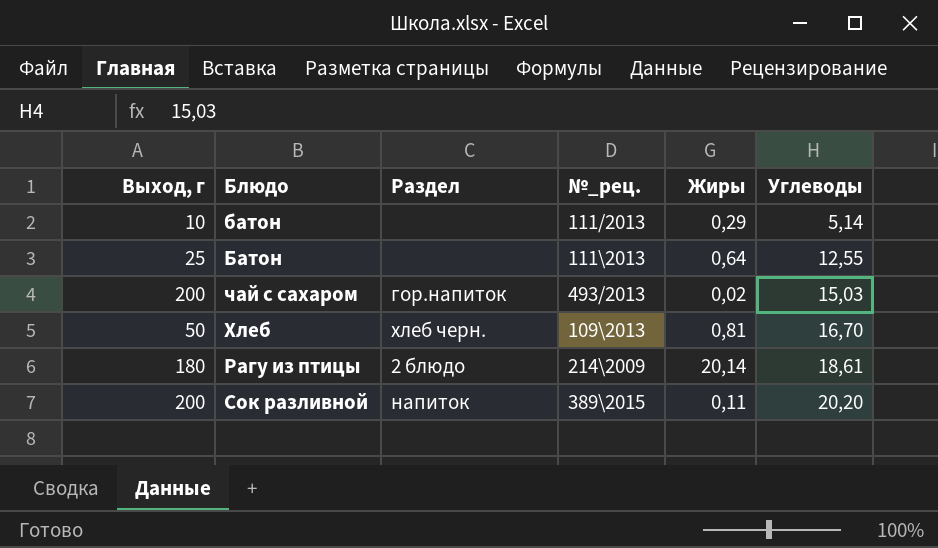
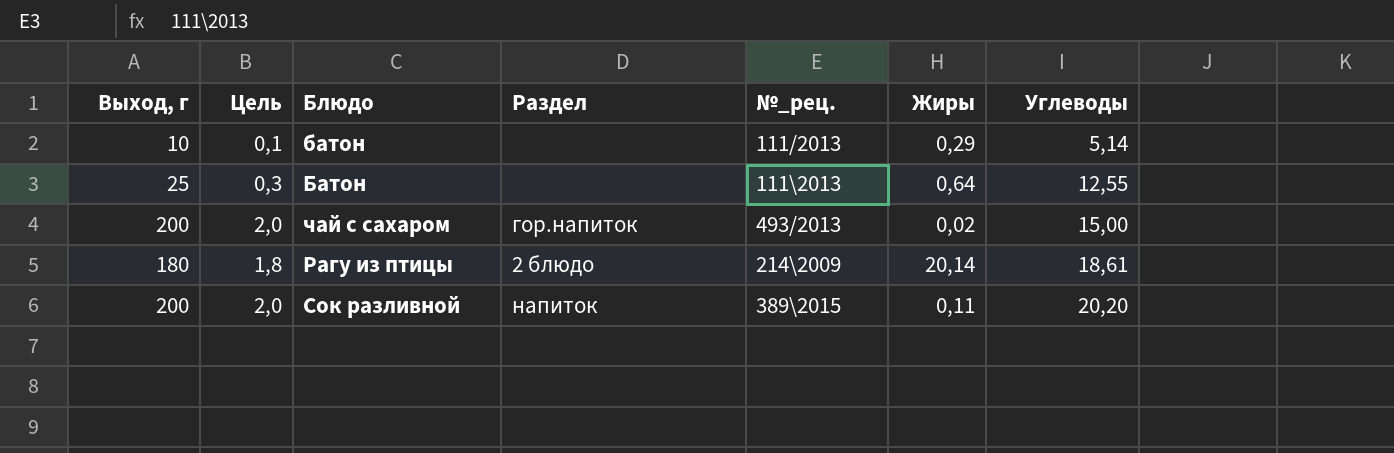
column Цель | formula: none -> [Выход, г] * 0,01
row Хлеб: 50 | хлеб черн. | 109\2013 | 0,81 | 16,70 -> none
чай с сахаром | Углеводы: 15,03 -> 15,00

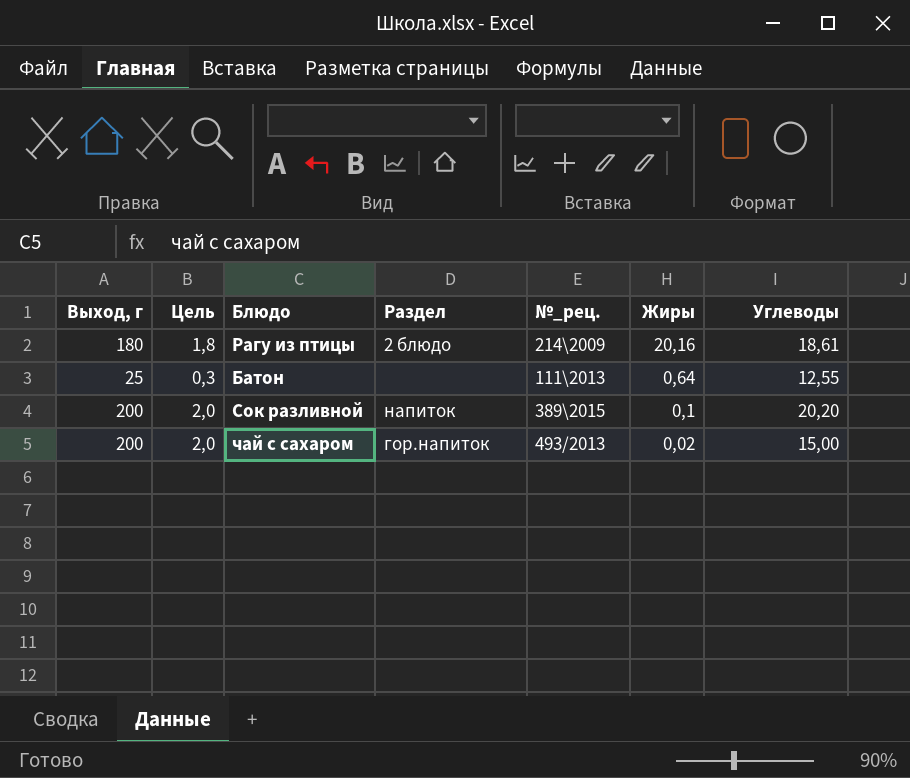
row order: Углеводы ascending -> Жиры descending
row батон: 10 | 0,1 | none | 111/2013 | 0,29 | 5,14 -> none
Рагу из птицы | Жиры: 20,14 -> 20,16
Сок разливной | Жиры: 0,11 -> 0,1

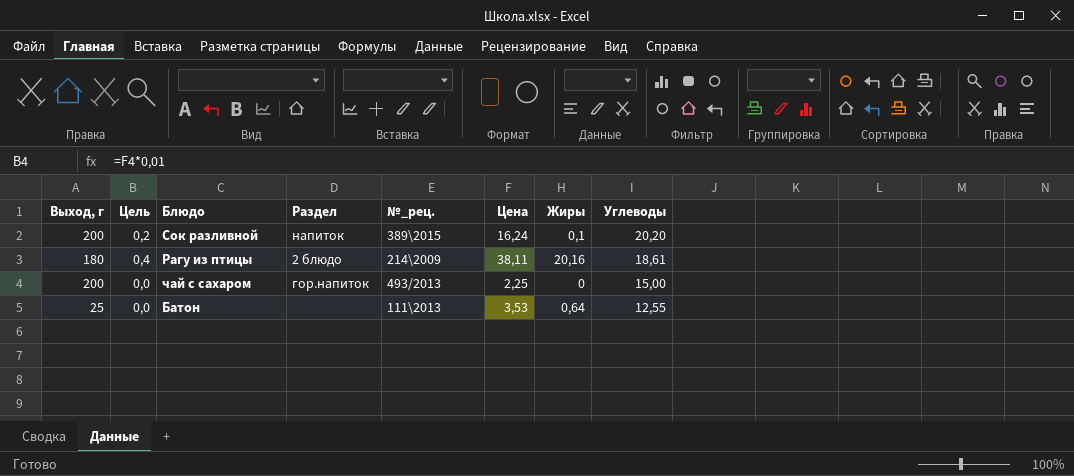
row order: Жиры descending -> Углеводы descending
column Цель | formula: [Выход, г] * 0,01 -> [Цена] * 0,01
column Цена | position: none -> 6
чай с сахаром | Жиры: 0,02 -> 0

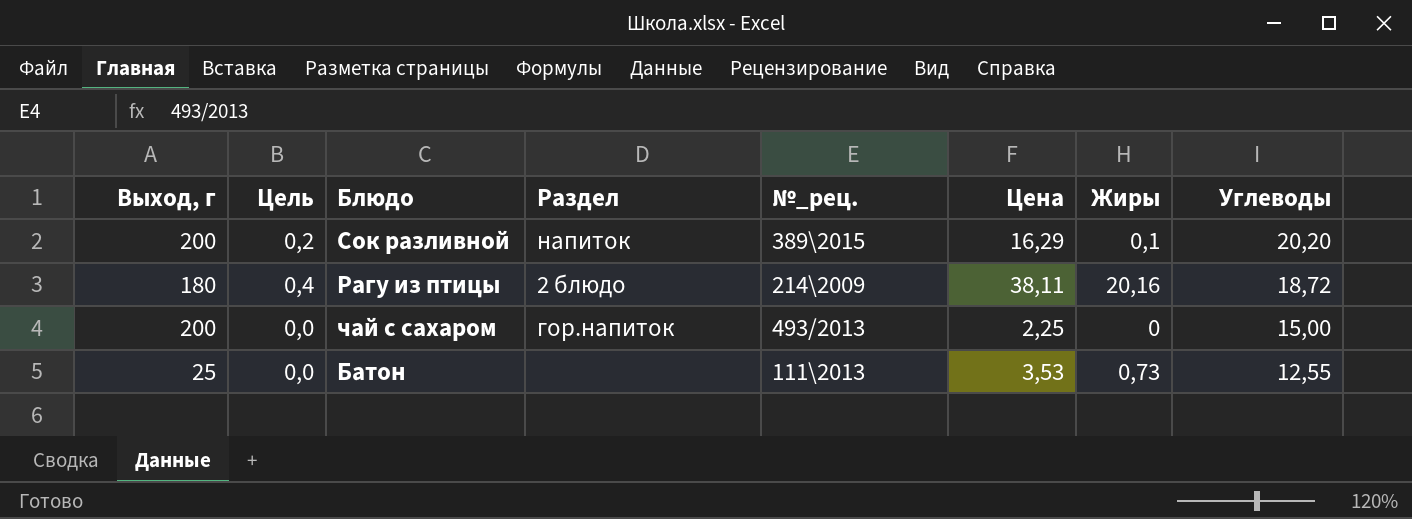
Сок разливной | Цена: 16,24 -> 16,29
Рагу из птицы | Углеводы: 18,61 -> 18,72
Батон | Жиры: 0,64 -> 0,73

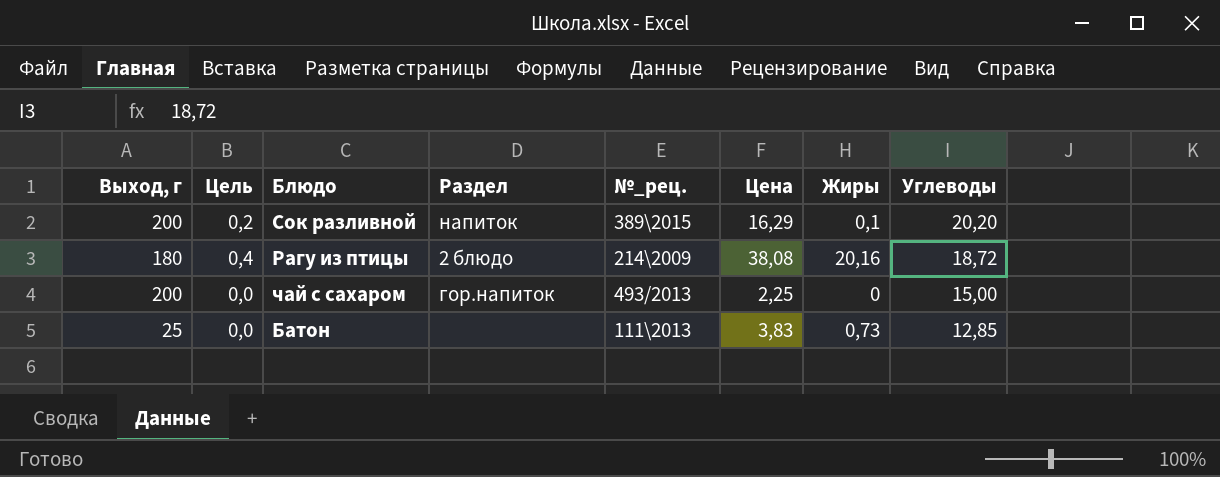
Рагу из птицы | Цена: 38,11 -> 38,08
Батон | Цена: 3,53 -> 3,83
Батон | Углеводы: 12,55 -> 12,85

